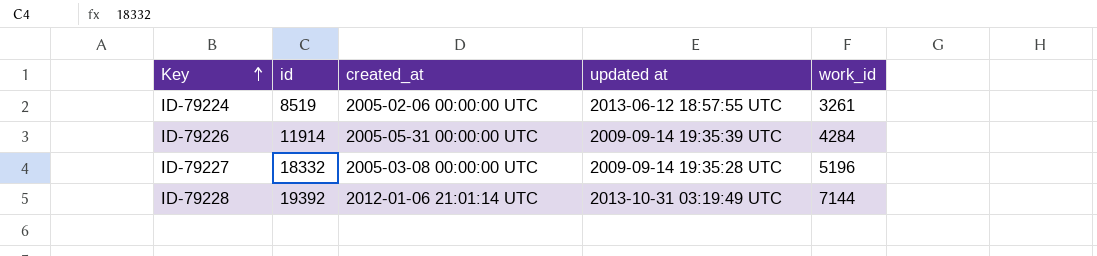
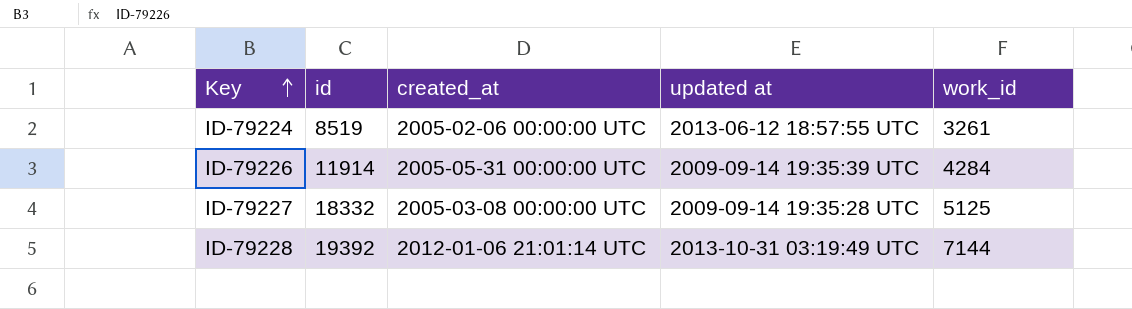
ID-79227 | work_id: 5196 -> 5125

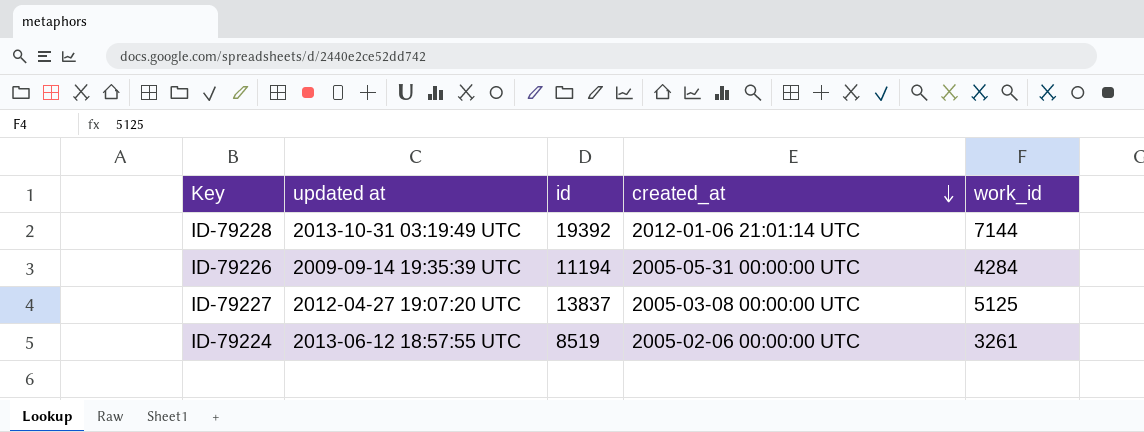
row order: Key ascending -> created_at descending
column updated at | position: 4 -> 2
ID-79226 | id: 11914 -> 11194
ID-79227 | updated at: 2009-09-14 19:35:28 UTC -> 2012-04-27 19:07:20 UTC
ID-79227 | id: 18332 -> 13837

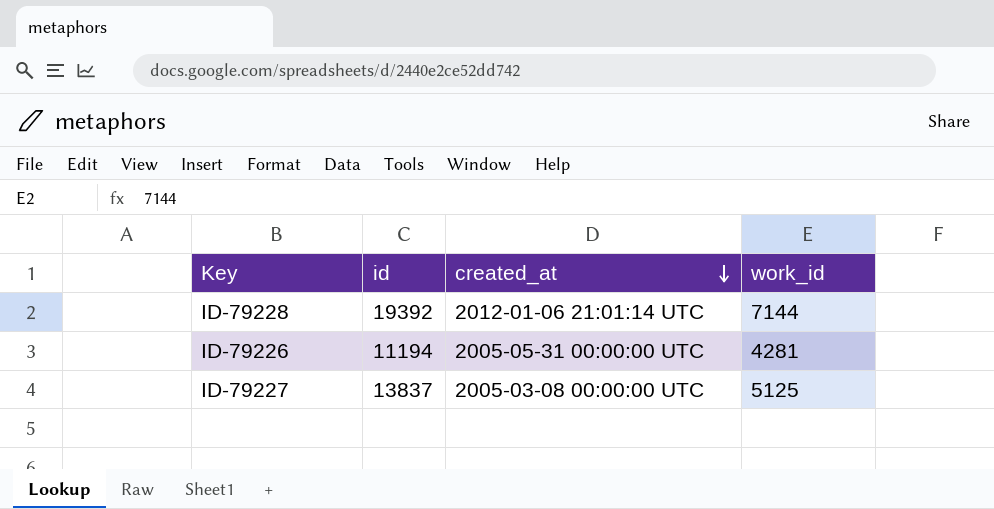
column updated at | position: 2 -> none
row ID-79224: 2013-06-12 18:57:55 UTC | 8519 | 2005-02-06 00:00:00 UTC | 3261 -> none
ID-79226 | work_id: 4284 -> 4281

